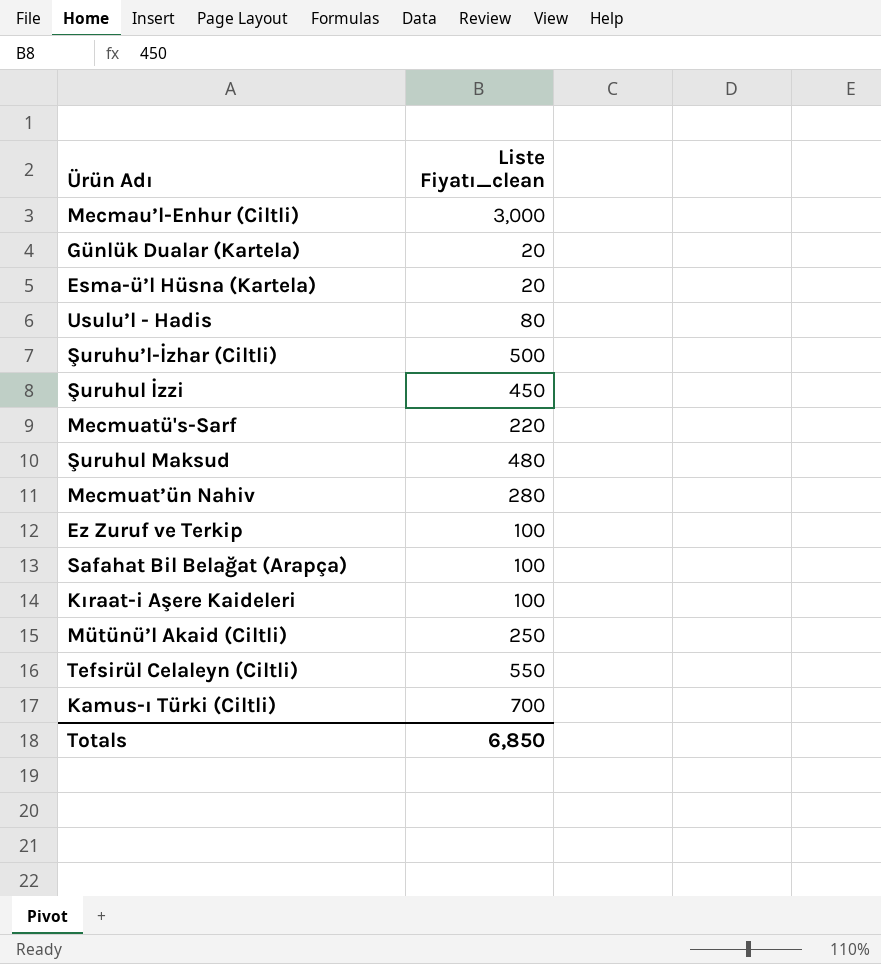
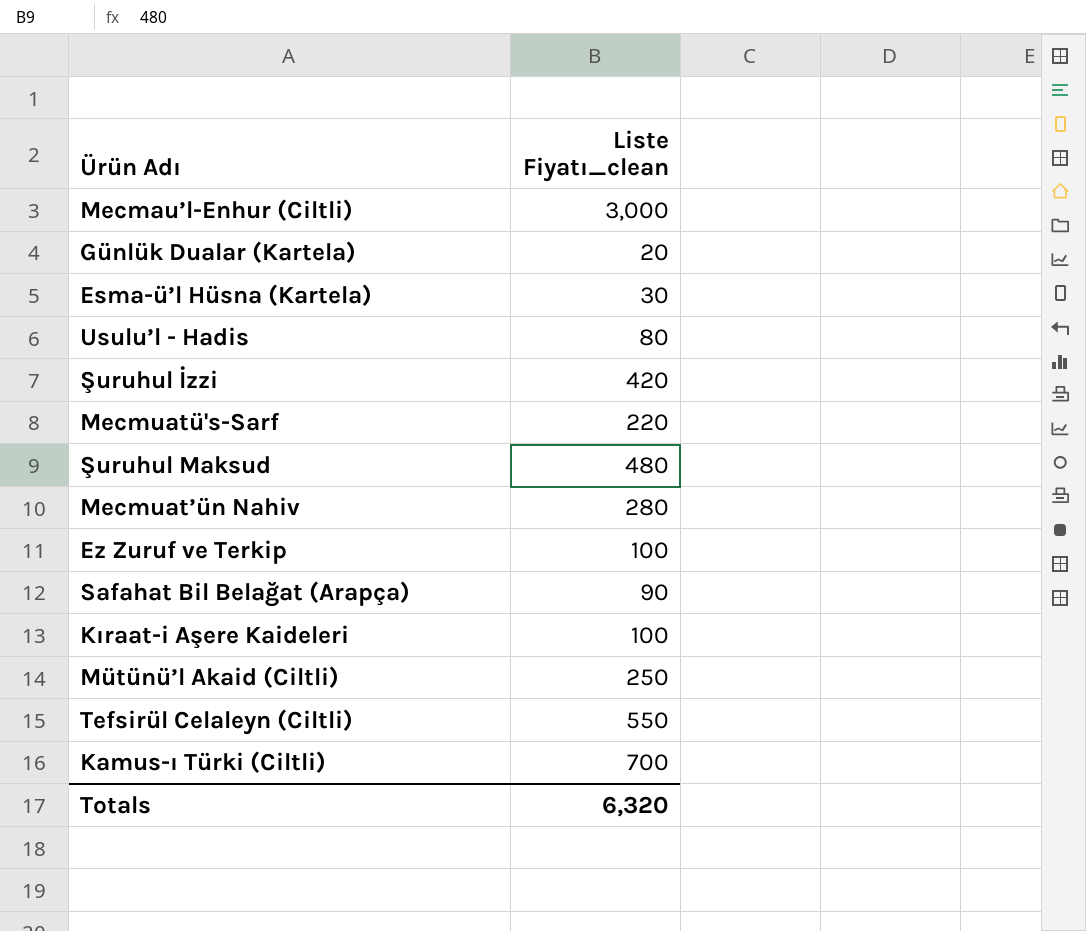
row Şuruhu’l-İzhar (Ciltli): 500 -> none
Esma-ü’l Hüsna (Kartela) | Liste Fiyatı_clean: 20 -> 30
Şuruhul İzzi | Liste Fiyatı_clean: 450 -> 420
Safahat Bil Belağat (Arapça) | Liste Fiyatı_clean: 100 -> 90
Totals | Liste Fiyatı_clean: 6,850 -> 6,320

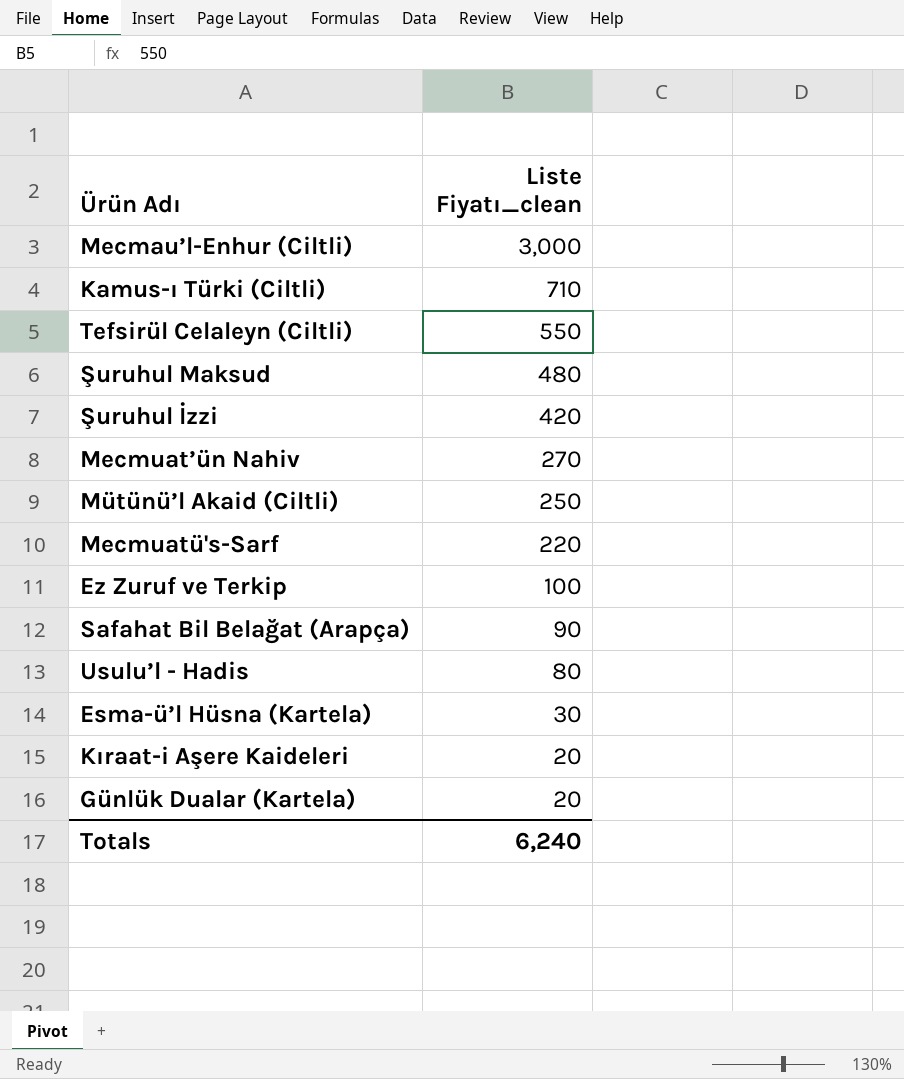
row order: none -> Liste Fiyatı_clean descending
Kamus-ı Türki (Ciltli) | Liste Fiyatı_clean: 700 -> 710
Mecmuat’ün Nahiv | Liste Fiyatı_clean: 280 -> 270
Kıraat-i Aşere Kaideleri | Liste Fiyatı_clean: 100 -> 20
Totals | Liste Fiyatı_clean: 6,320 -> 6,240

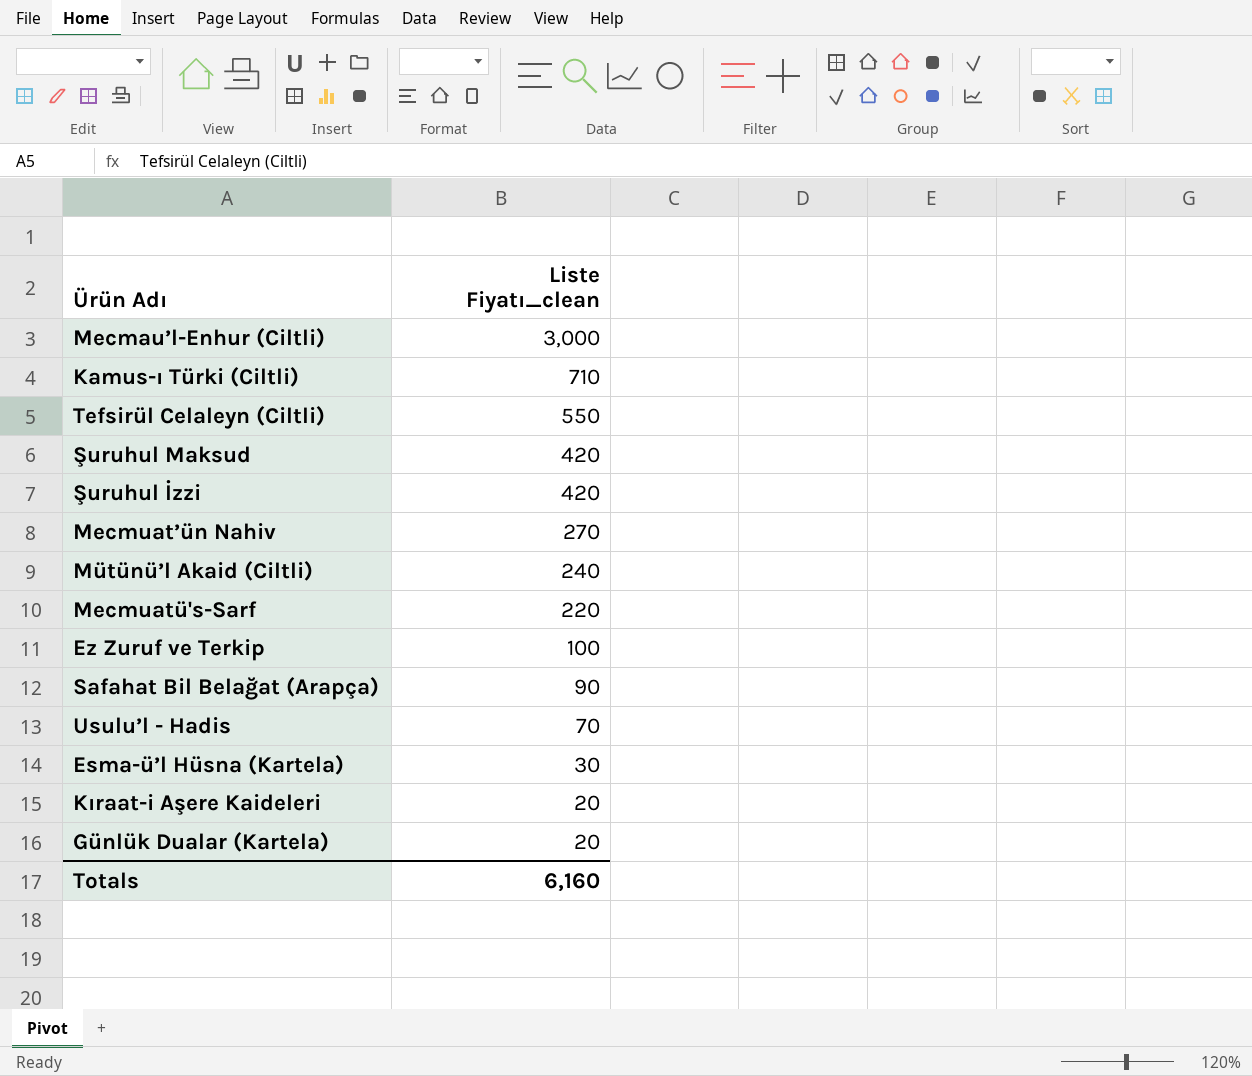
Şuruhul Maksud | Liste Fiyatı_clean: 480 -> 420
Mütünü’l Akaid (Ciltli) | Liste Fiyatı_clean: 250 -> 240
Usulu’l - Hadis | Liste Fiyatı_clean: 80 -> 70
Totals | Liste Fiyatı_clean: 6,240 -> 6,160

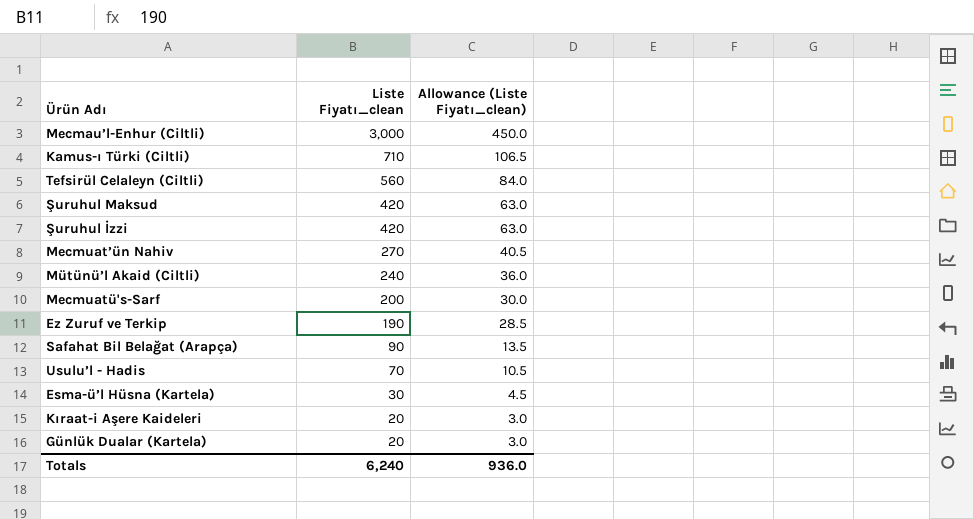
column Allowance (Liste Fiyatı_clean) | formula: none -> [Liste Fiyatı_clean] * 0.15
Tefsirül Celaleyn (Ciltli) | Liste Fiyatı_clean: 550 -> 560
Mecmuatü's-Sarf | Liste Fiyatı_clean: 220 -> 200
Ez Zuruf ve Terkip | Liste Fiyatı_clean: 100 -> 190
Totals | Liste Fiyatı_clean: 6,160 -> 6,240

